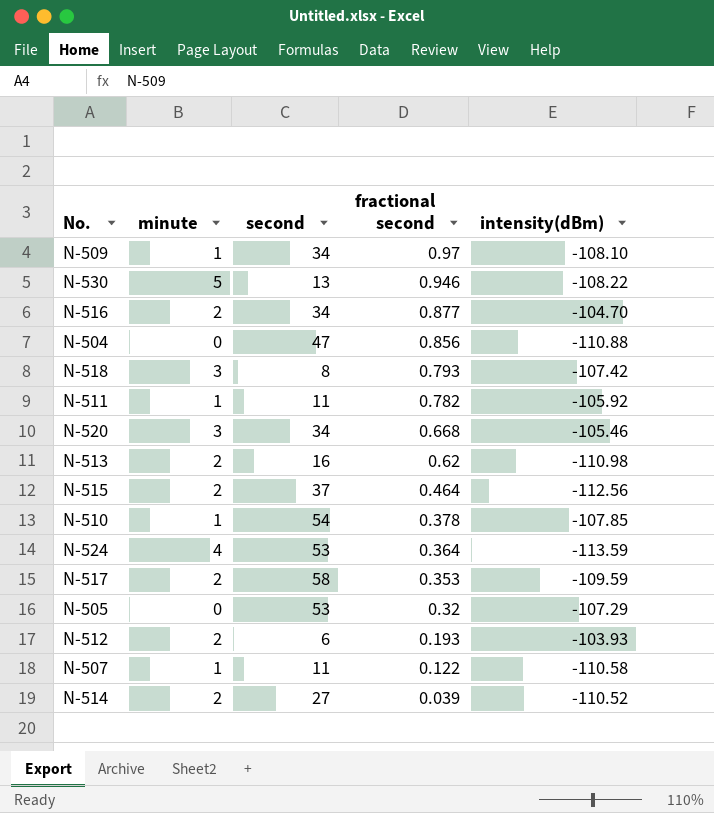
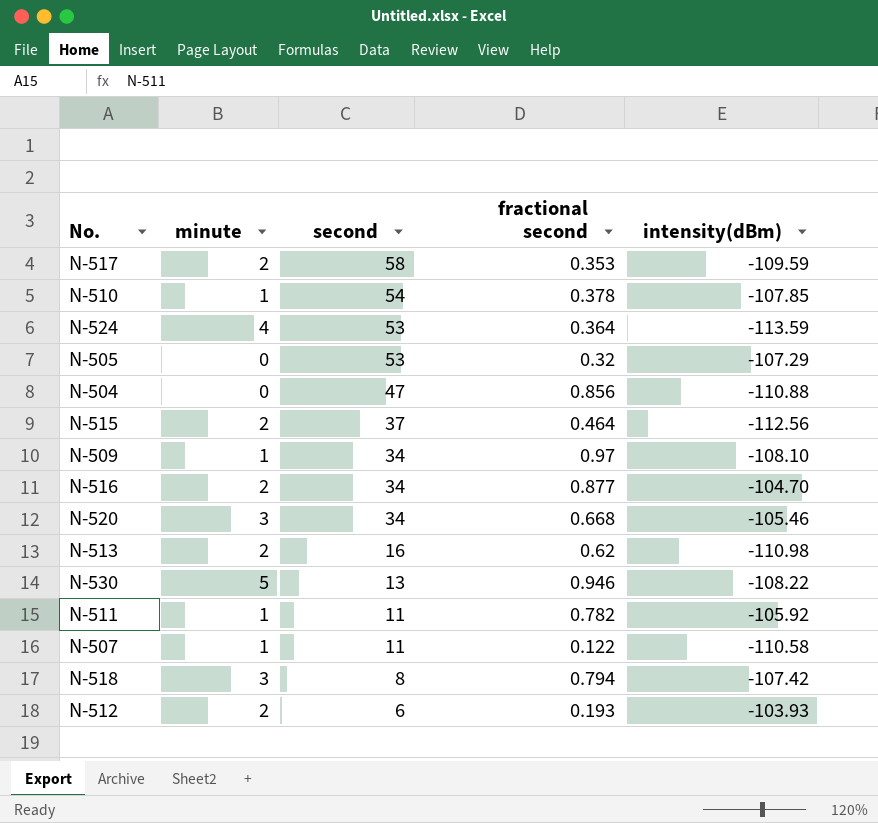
row order: fractional second descending -> second descending
row N-514: 2 | 27 | 0.039 | -110.52 -> none
N-518 | fractional second: 0.793 -> 0.794

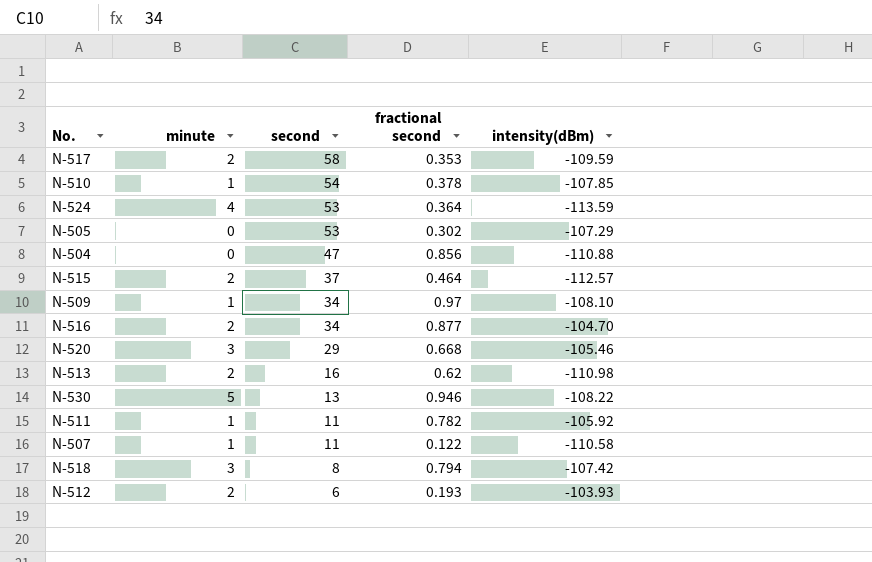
N-505 | fractional second: 0.32 -> 0.302
N-515 | intensity(dBm): -112.56 -> -112.57
N-520 | second: 34 -> 29

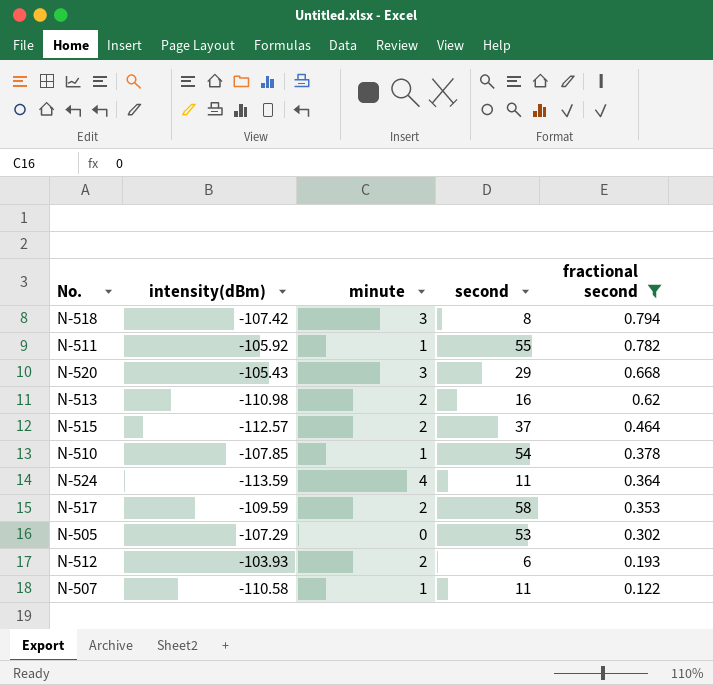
filter: none -> fractional second <= 0.794
row order: second descending -> fractional second descending
column intensity(dBm) | position: 5 -> 2
N-511 | second: 11 -> 55
N-520 | intensity(dBm): -105.46 -> -105.43
N-524 | second: 53 -> 11

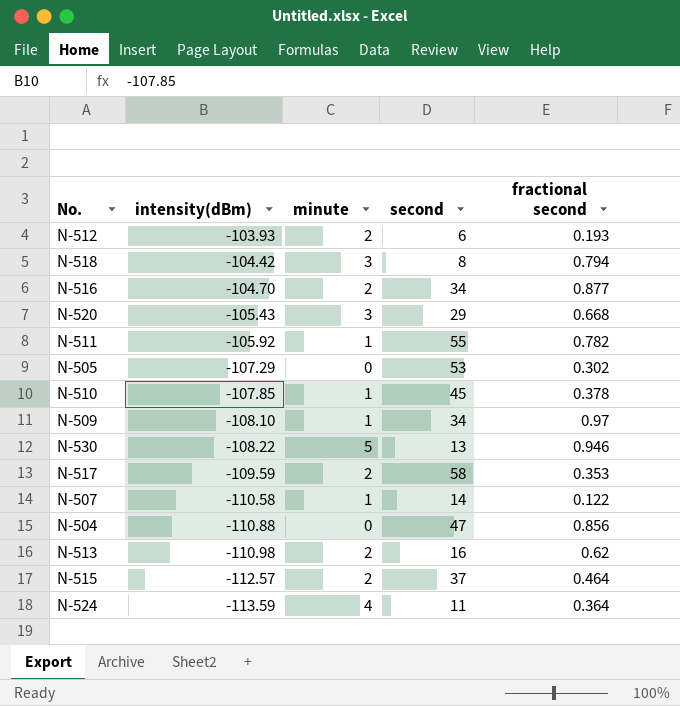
filter: fractional second <= 0.794 -> none
row order: fractional second descending -> intensity(dBm) descending
N-518 | intensity(dBm): -107.42 -> -104.42
N-510 | second: 54 -> 45
N-507 | second: 11 -> 14

